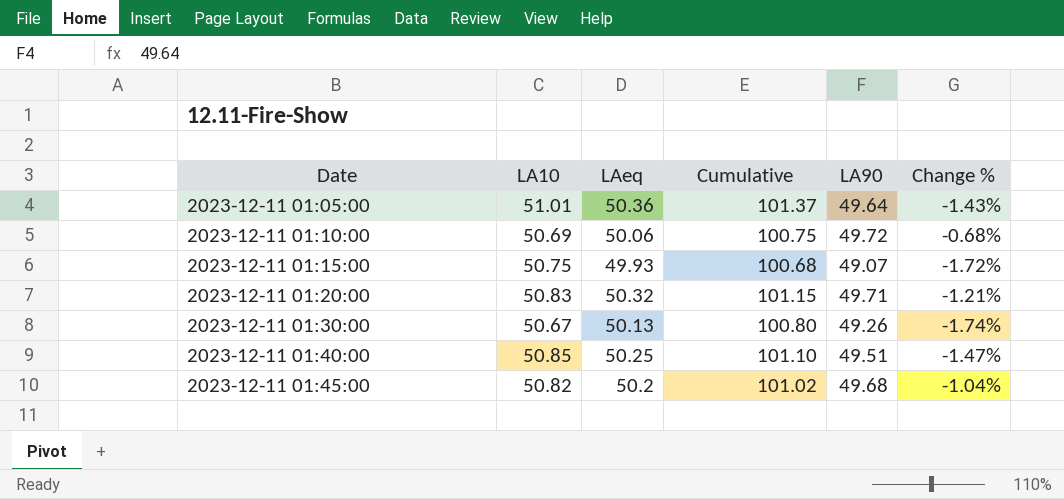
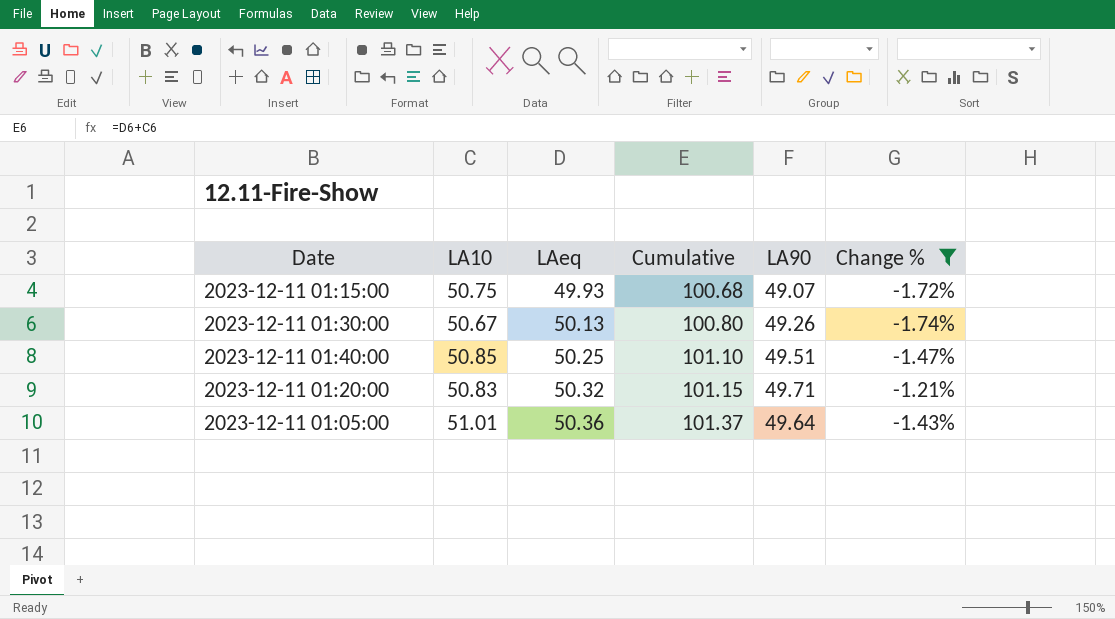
filter: none -> Change % <= -1.21%
row order: Date ascending -> LAeq ascending

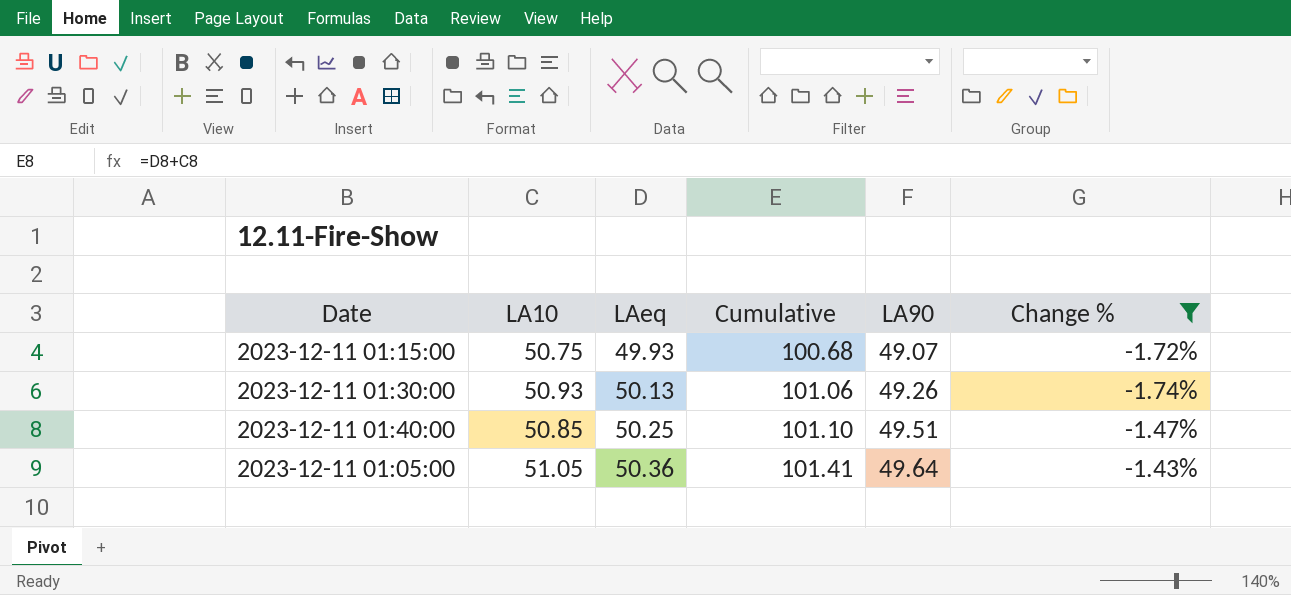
row 2023-12-11 01:20:00: 50.83 | 50.32 | 101.15 | 49.71 | -1.21% -> none
2023-12-11 01:30:00 | LA10: 50.67 -> 50.93
2023-12-11 01:30:00 | Cumulative: 100.80 -> 101.06
2023-12-11 01:05:00 | LA10: 51.01 -> 51.05
2023-12-11 01:05:00 | Cumulative: 101.37 -> 101.41

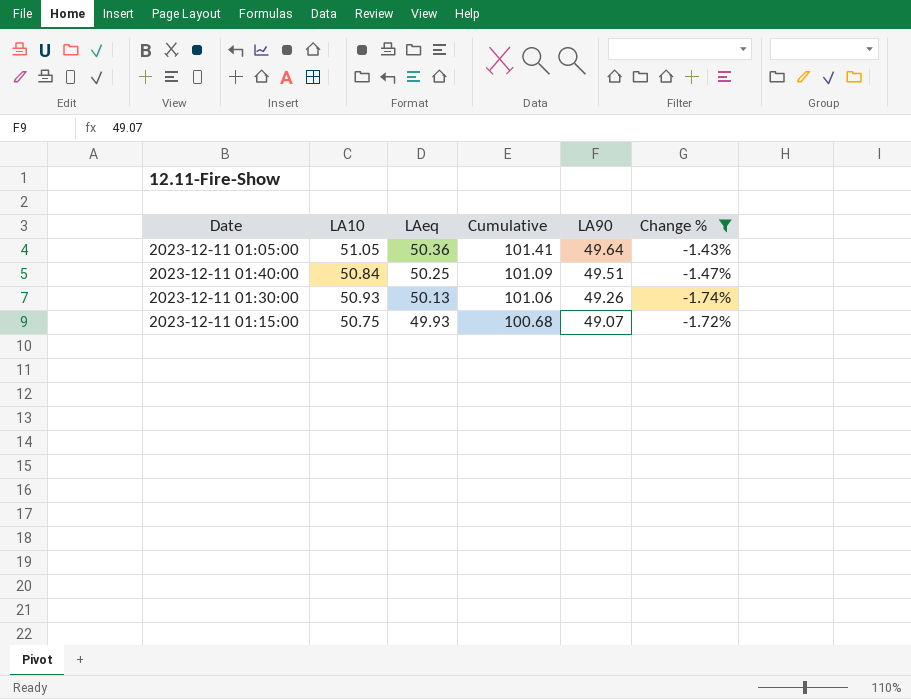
row order: LAeq ascending -> LAeq descending
2023-12-11 01:40:00 | LA10: 50.85 -> 50.84
2023-12-11 01:40:00 | Cumulative: 101.10 -> 101.09

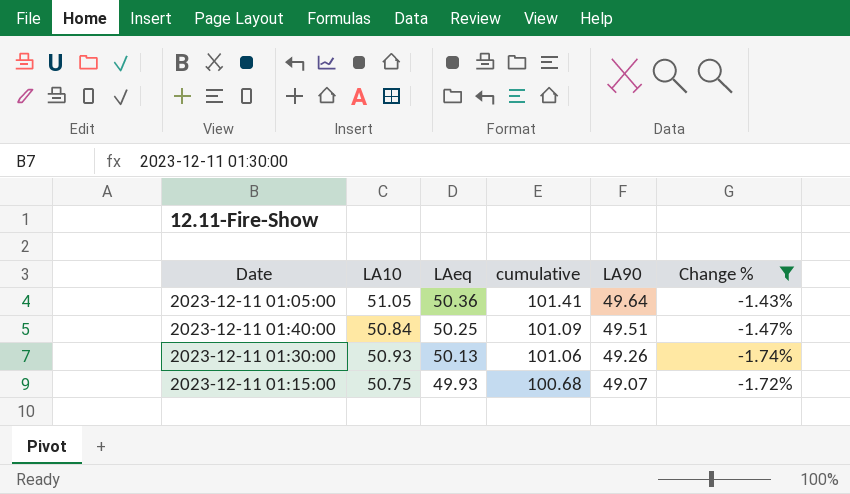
column name: Cumulative -> cumulative

